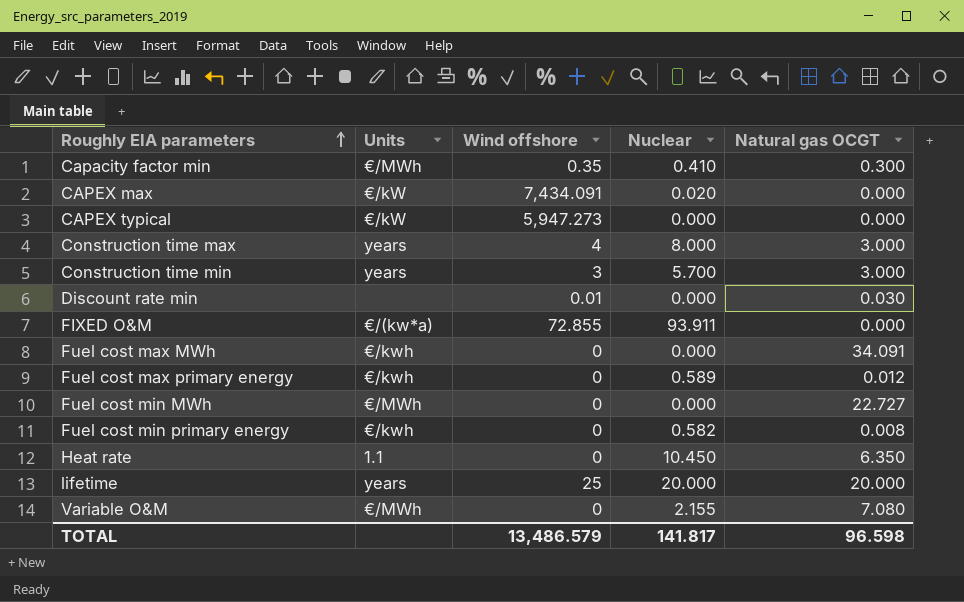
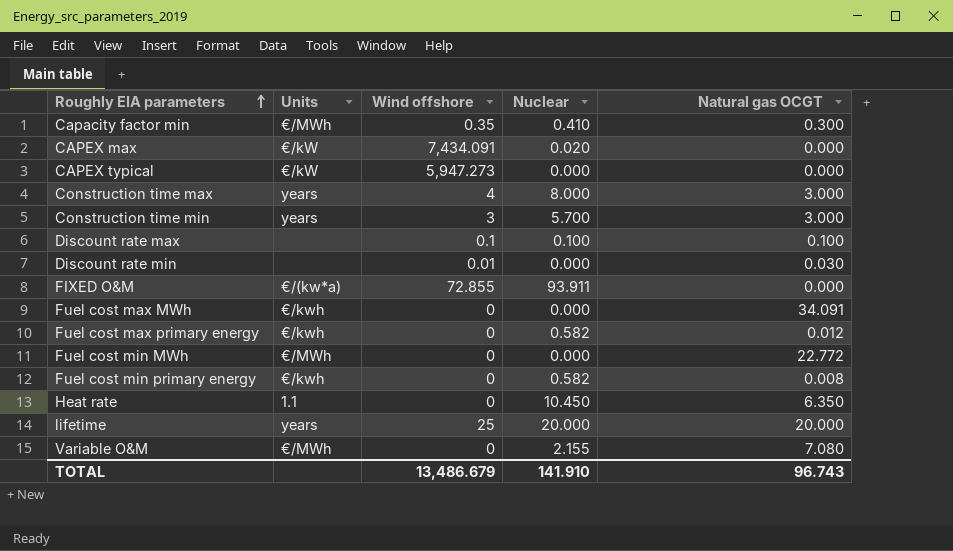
row Discount rate max: none -> none | 0.1 | 0.100 | 0.100
Fuel cost max primary energy | Nuclear: 0.589 -> 0.582
Fuel cost min MWh | Natural gas OCGT: 22.727 -> 22.772
TOTAL | Wind offshore: 13,486.579 -> 13,486.679
TOTAL | Nuclear: 141.817 -> 141.910
TOTAL | Natural gas OCGT: 96.598 -> 96.743

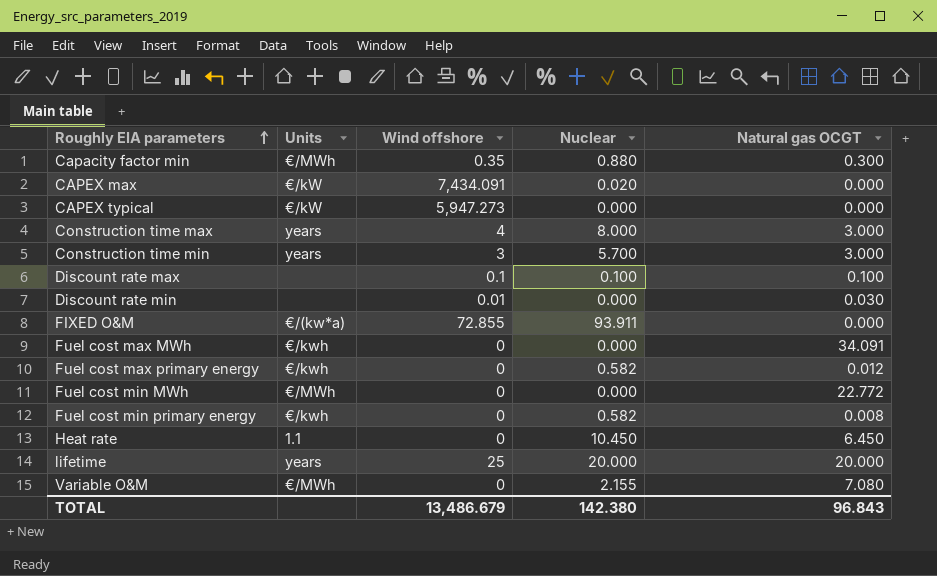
Capacity factor min | Nuclear: 0.410 -> 0.880
Heat rate | Natural gas OCGT: 6.350 -> 6.450
TOTAL | Nuclear: 141.910 -> 142.380
TOTAL | Natural gas OCGT: 96.743 -> 96.843

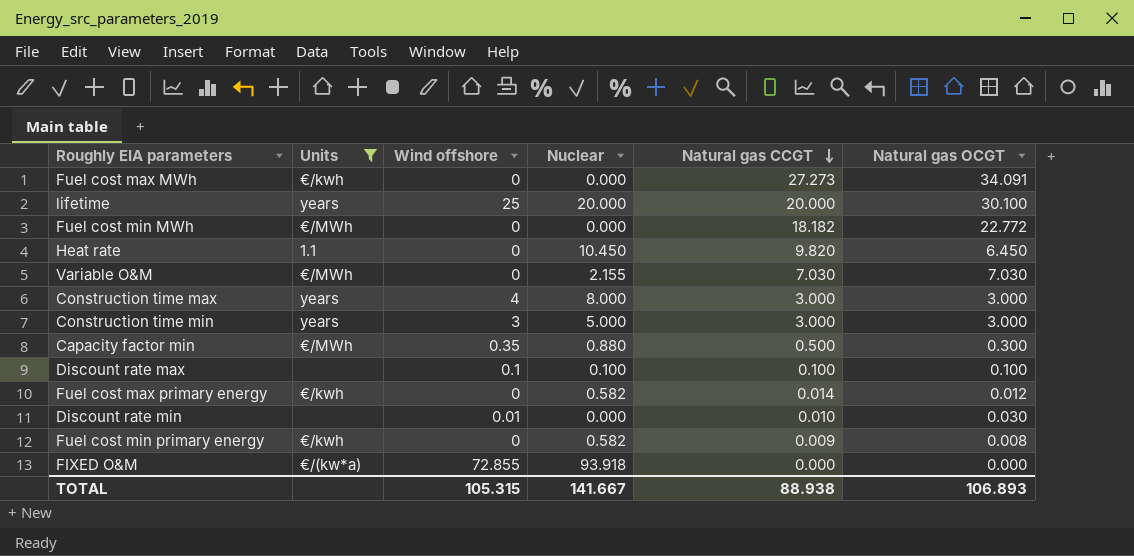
filter: none -> Units != €/kW
row order: Roughly EIA parameters ascending -> Natural gas CCGT descending
column Natural gas CCGT | position: none -> 5
lifetime | Natural gas OCGT: 20.000 -> 30.100
Variable O&M | Natural gas OCGT: 7.080 -> 7.030
Construction time min | Nuclear: 5.700 -> 5.000
FIXED O&M | Nuclear: 93.911 -> 93.918
TOTAL | Wind offshore: 13,486.679 -> 105.315
TOTAL | Nuclear: 142.380 -> 141.667
TOTAL | Natural gas OCGT: 96.843 -> 106.893

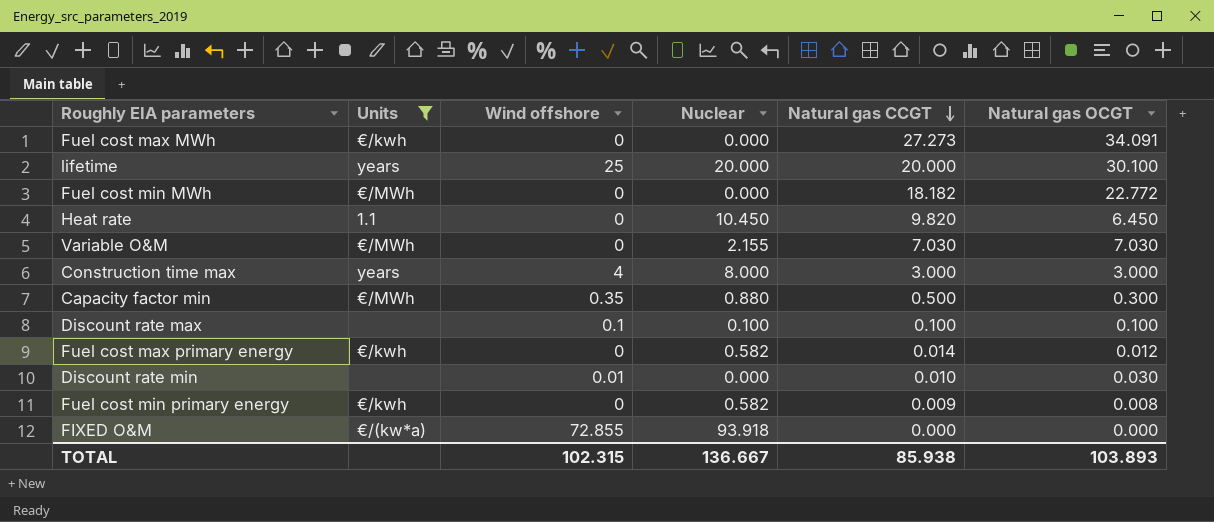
row Construction time min: years | 3 | 5.000 | 3.000 | 3.000 -> none
TOTAL | Wind offshore: 105.315 -> 102.315
TOTAL | Nuclear: 141.667 -> 136.667
TOTAL | Natural gas CCGT: 88.938 -> 85.938
TOTAL | Natural gas OCGT: 106.893 -> 103.893

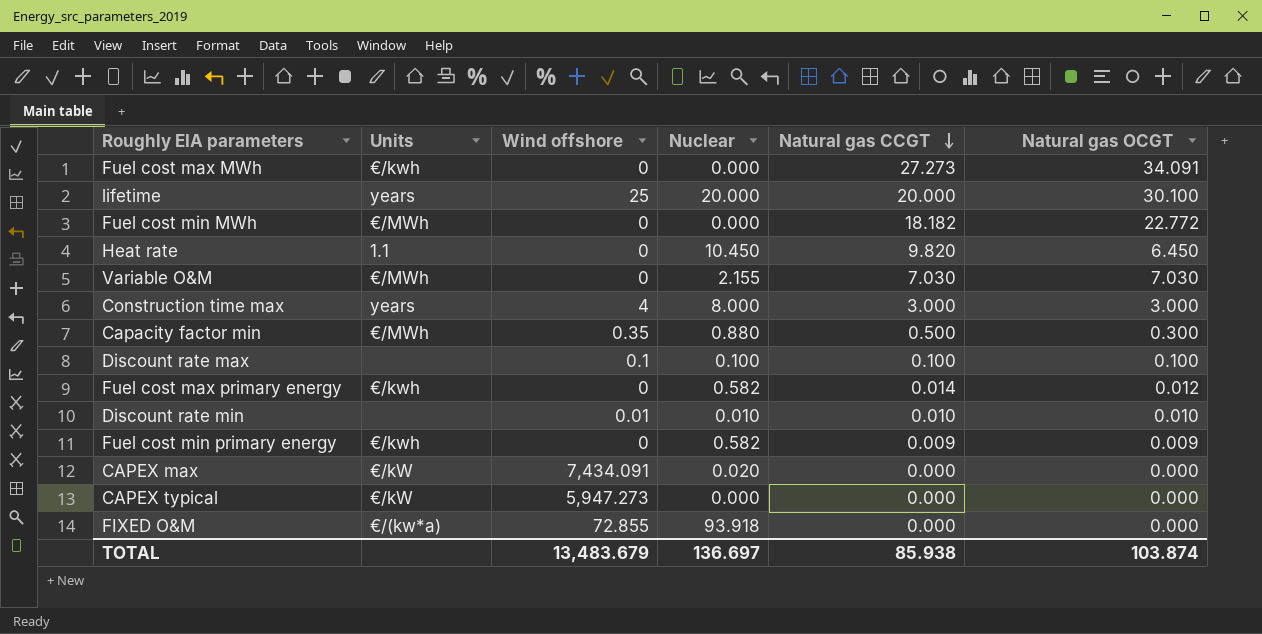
filter: Units != €/kW -> none
Discount rate min | Nuclear: 0.000 -> 0.010
Discount rate min | Natural gas OCGT: 0.030 -> 0.010
Fuel cost min primary energy | Natural gas OCGT: 0.008 -> 0.009
TOTAL | Wind offshore: 102.315 -> 13,483.679
TOTAL | Nuclear: 136.667 -> 136.697
TOTAL | Natural gas OCGT: 103.893 -> 103.874

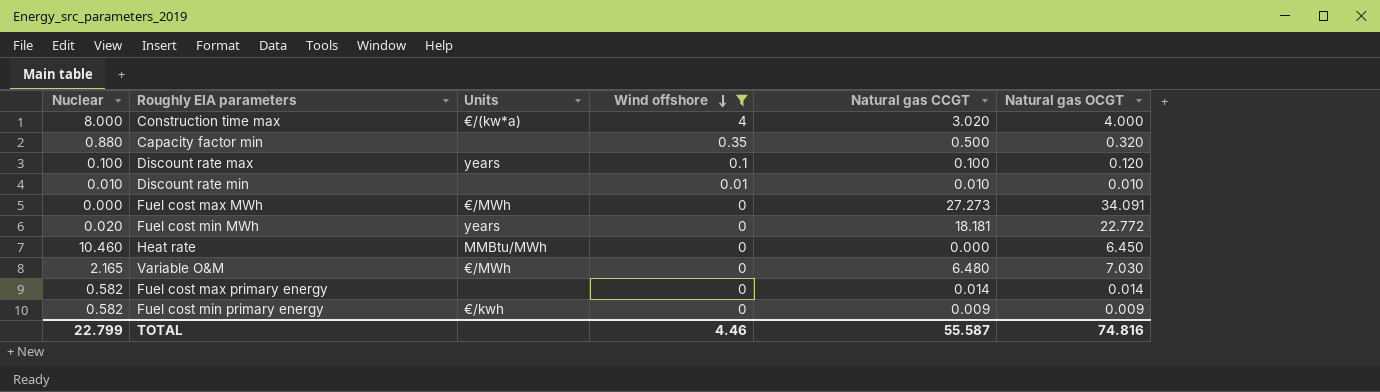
filter: none -> Wind offshore <= 4
row order: Natural gas CCGT descending -> Wind offshore descending
column Nuclear | position: 4 -> 1
Construction time max | Units: years -> €/(kw*a)
Construction time max | Natural gas CCGT: 3.000 -> 3.020
Construction time max | Natural gas OCGT: 3.000 -> 4.000
Capacity factor min | Units: €/MWh -> none
Capacity factor min | Natural gas OCGT: 0.300 -> 0.320
Discount rate max | Units: none -> years
Discount rate max | Natural gas OCGT: 0.100 -> 0.120
Fuel cost max MWh | Units: €/kwh -> €/MWh
Fuel cost min MWh | Nuclear: 0.000 -> 0.020
Fuel cost min MWh | Units: €/MWh -> years
Fuel cost min MWh | Natural gas CCGT: 18.182 -> 18.181
Heat rate | Nuclear: 10.450 -> 10.460
Heat rate | Units: 1.1 -> MMBtu/MWh
Heat rate | Natural gas CCGT: 9.820 -> 0.000
Variable O&M | Nuclear: 2.155 -> 2.165
Variable O&M | Natural gas CCGT: 7.030 -> 6.480
Fuel cost max primary energy | Units: €/kwh -> none
Fuel cost max primary energy | Natural gas OCGT: 0.012 -> 0.014
TOTAL | Nuclear: 136.697 -> 22.799
TOTAL | Wind offshore: 13,483.679 -> 4.46
TOTAL | Natural gas CCGT: 85.938 -> 55.587
TOTAL | Natural gas OCGT: 103.874 -> 74.816

